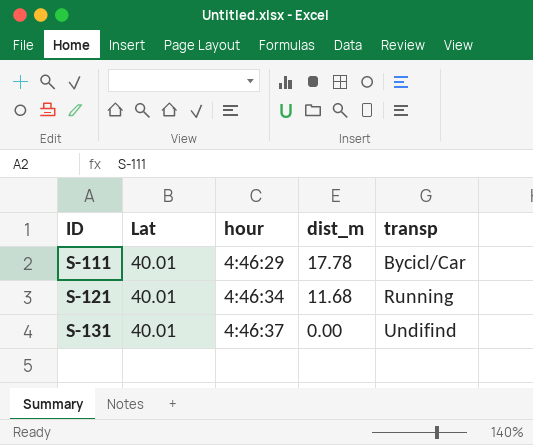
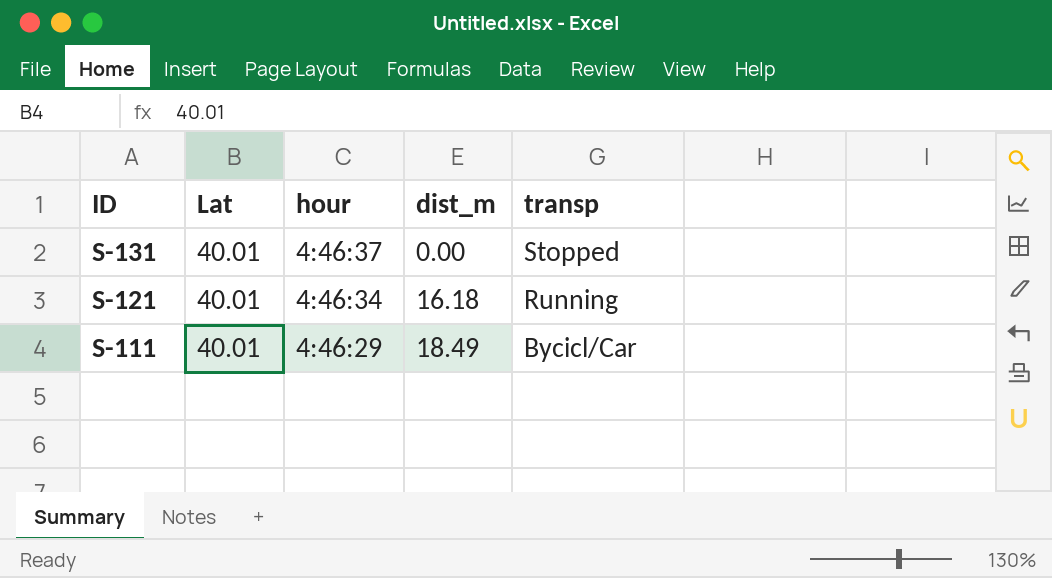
row order: ID ascending -> ID descending
S-131 | transp: Undifind -> Stopped
S-121 | dist_m: 11.68 -> 16.18
S-111 | dist_m: 17.78 -> 18.49

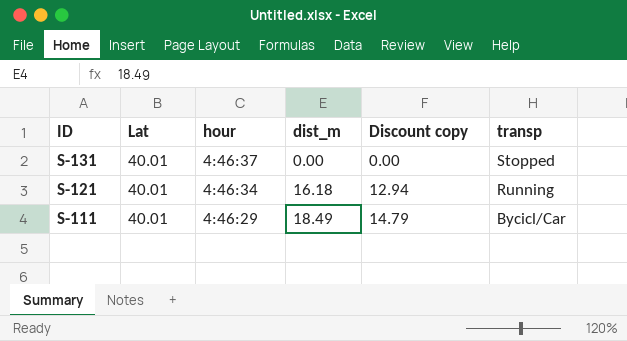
column Discount copy | formula: none -> [dist_m] * 0.8

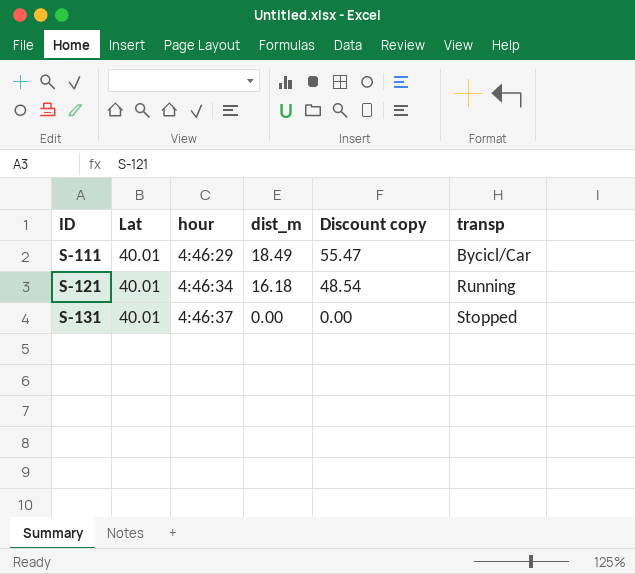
row order: ID descending -> ID ascending
column Discount copy | formula: [dist_m] * 0.8 -> [dist_m] * 3

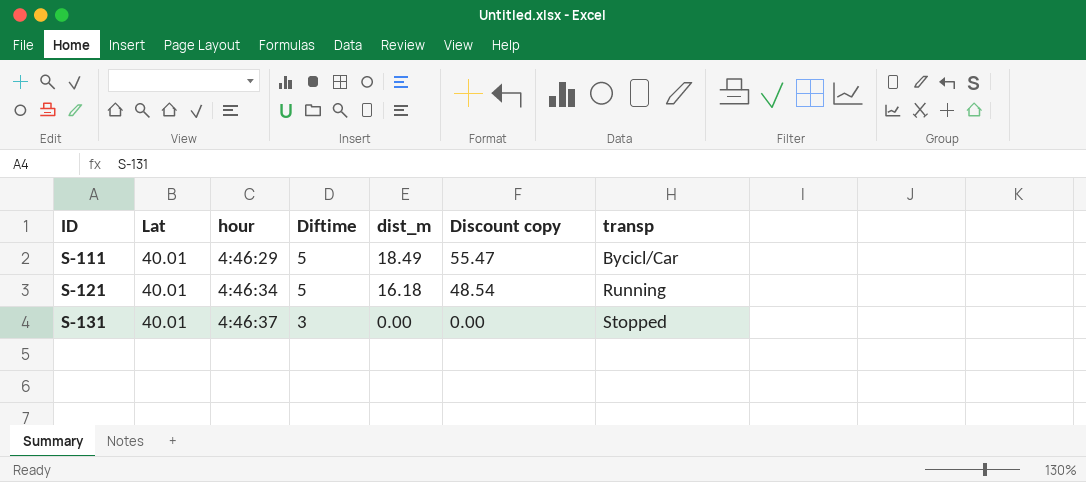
column Diftime | position: none -> 4

